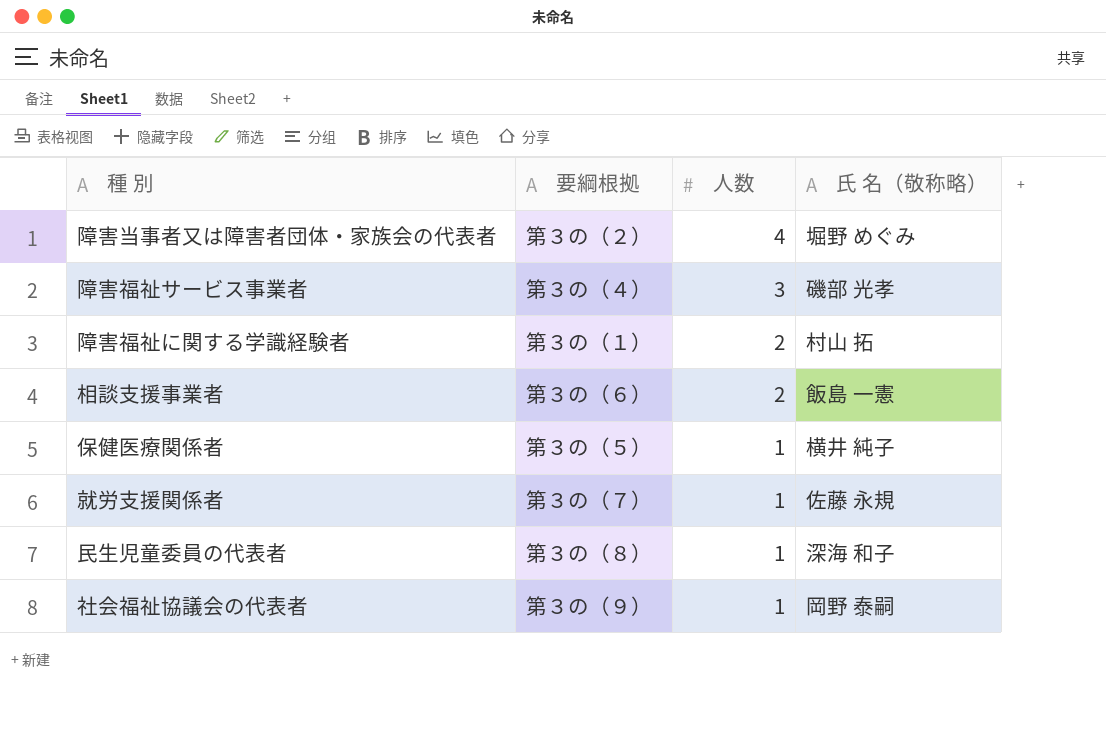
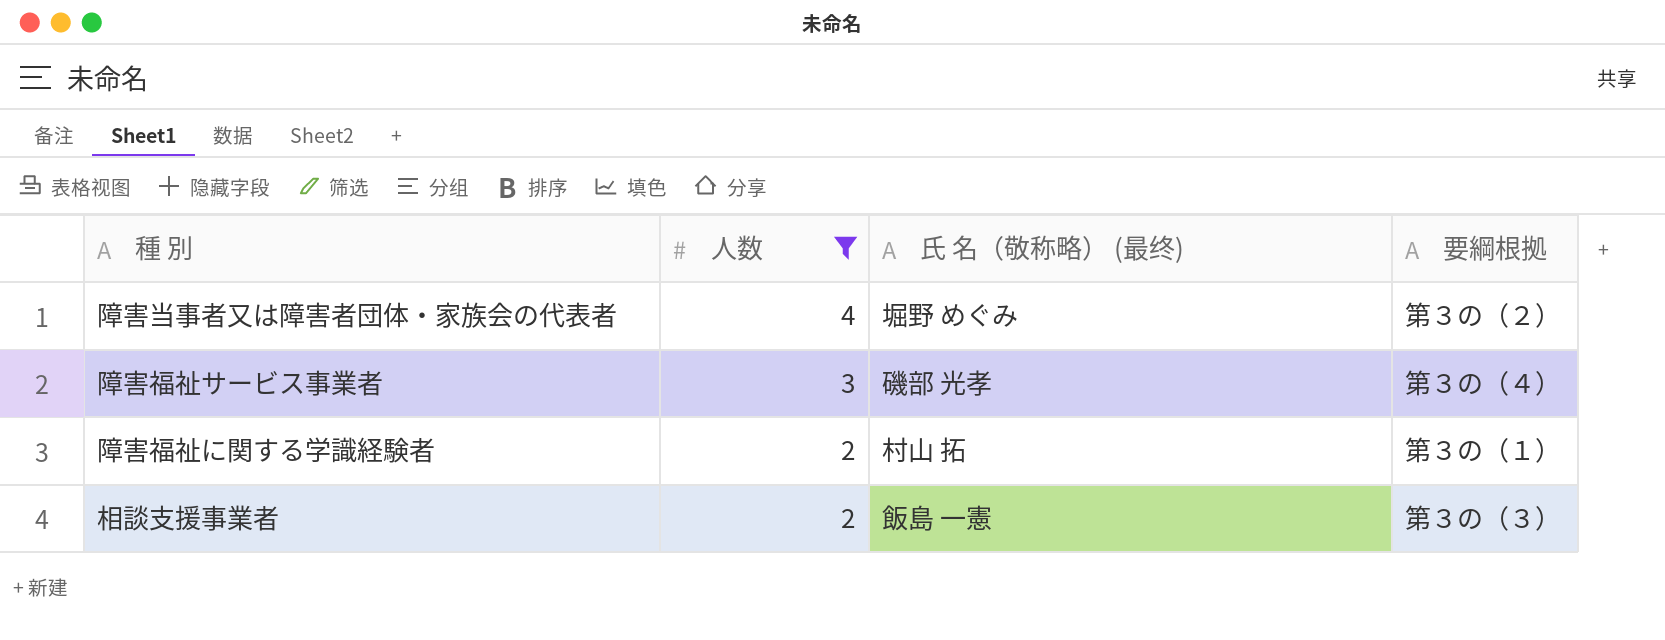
filter: none -> 人数 != 1
column name: 氏 名（敬称略） -> 氏 名（敬称略） (最终)
column 要綱根拠 | position: 2 -> 4
相談支援事業者 | 要綱根拠: 第３の（６） -> 第３の（３）

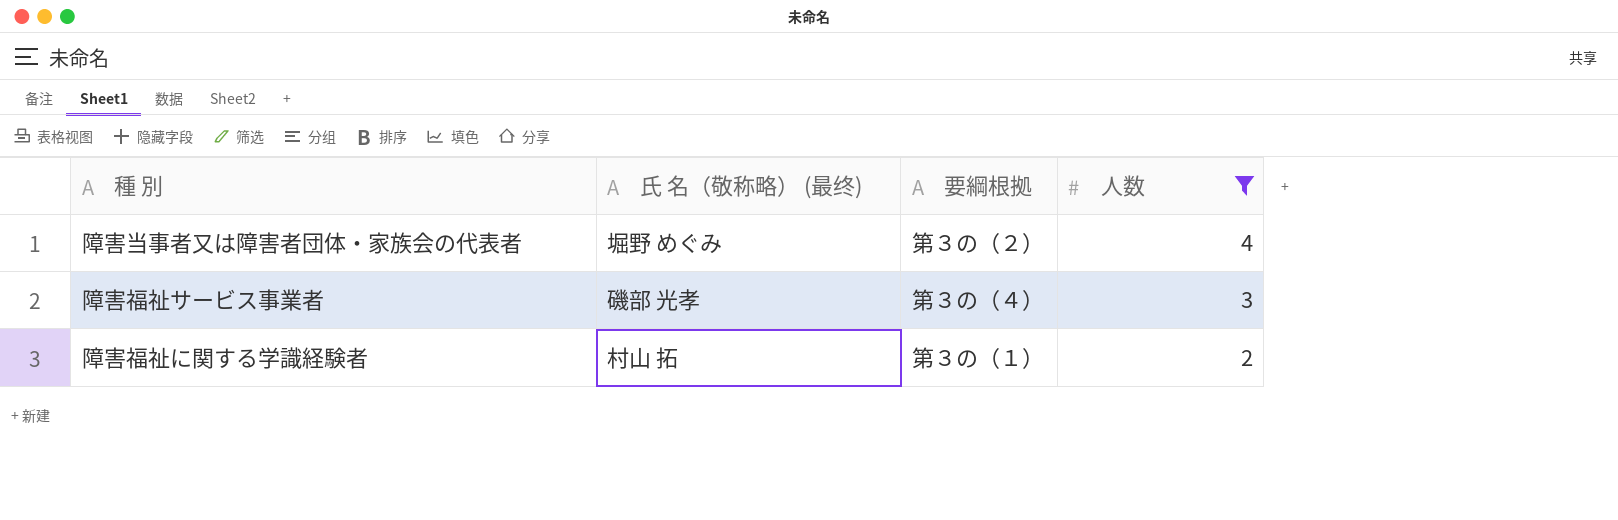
column 人数 | position: 2 -> 4
row 相談支援事業者: 2 | 飯島 一憲 | 第３の（３） -> none

